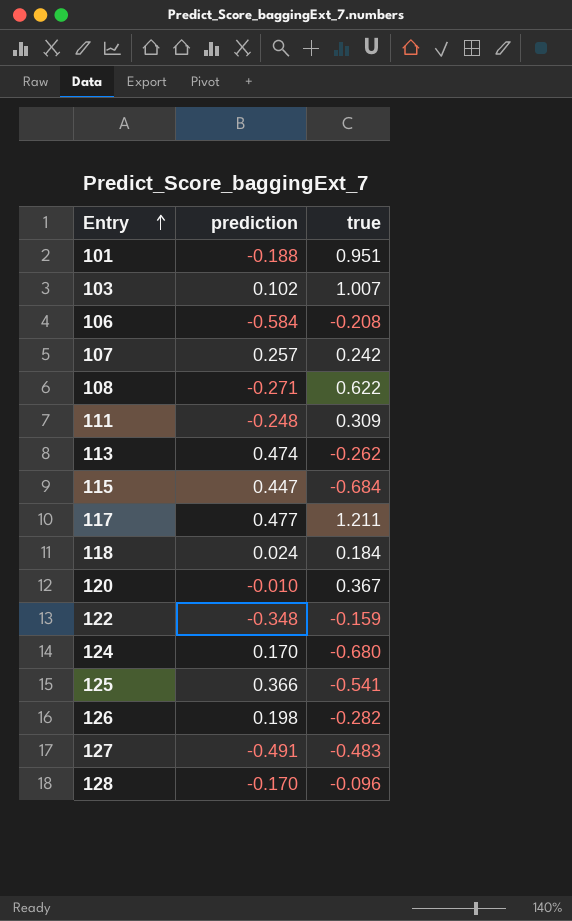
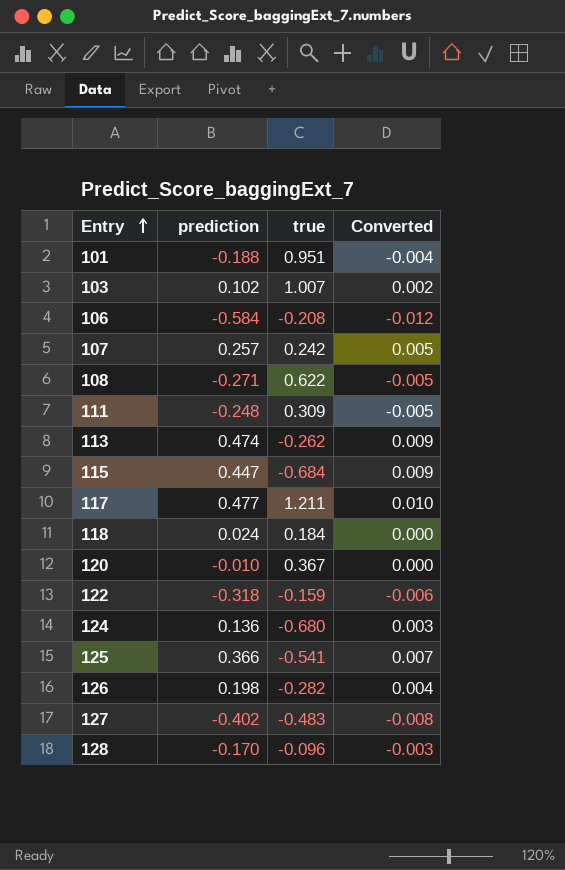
column Converted | formula: none -> [prediction] * 0.02
122 | prediction: -0.348 -> -0.318
124 | prediction: 0.170 -> 0.136
127 | prediction: -0.491 -> -0.402

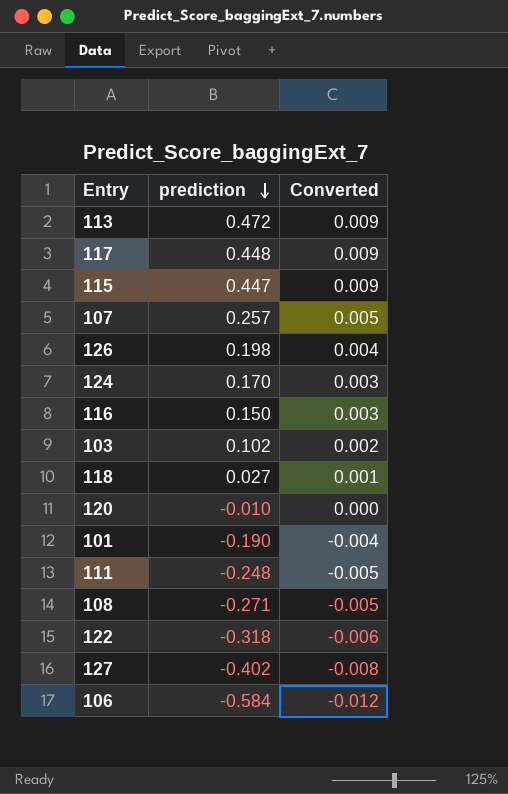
row order: Entry ascending -> prediction descending
column true | position: 3 -> none
row 125: 0.366 | -0.541 | 0.007 -> none
row 128: -0.170 | -0.096 | -0.003 -> none
113 | prediction: 0.474 -> 0.472
117 | prediction: 0.477 -> 0.448
117 | Converted: 0.010 -> 0.009
124 | prediction: 0.136 -> 0.170
row 116: none -> 0.150 | 0.003
118 | prediction: 0.024 -> 0.027
118 | Converted: 0.000 -> 0.001
101 | prediction: -0.188 -> -0.190

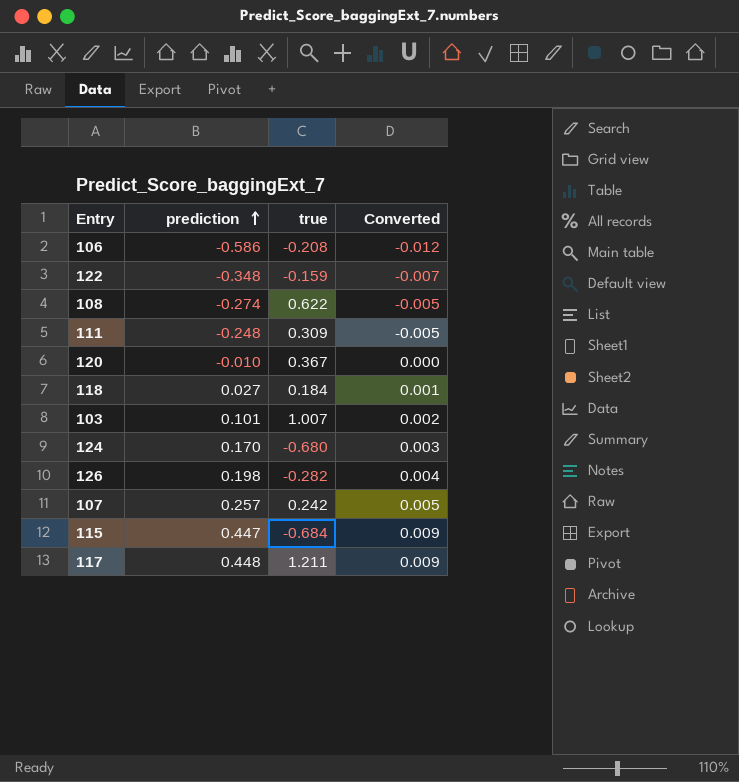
row order: prediction descending -> prediction ascending
column true | position: none -> 3
row 113: 0.472 | 0.009 -> none
row 116: 0.150 | 0.003 -> none
row 101: -0.190 | -0.004 -> none
row 127: -0.402 | -0.008 -> none
106 | prediction: -0.584 -> -0.586
122 | prediction: -0.318 -> -0.348
122 | Converted: -0.006 -> -0.007
108 | prediction: -0.271 -> -0.274
103 | prediction: 0.102 -> 0.101

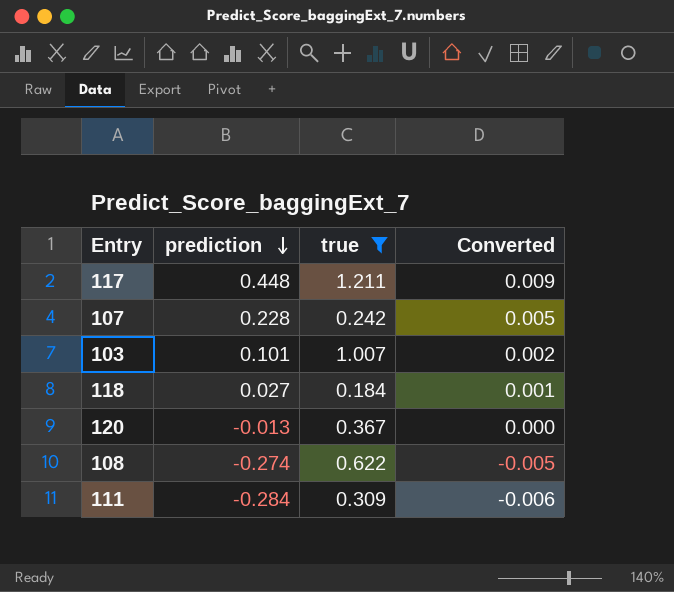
filter: none -> true >= 0.184
row order: prediction ascending -> prediction descending
107 | prediction: 0.257 -> 0.228
120 | prediction: -0.010 -> -0.013
111 | prediction: -0.248 -> -0.284
111 | Converted: -0.005 -> -0.006

